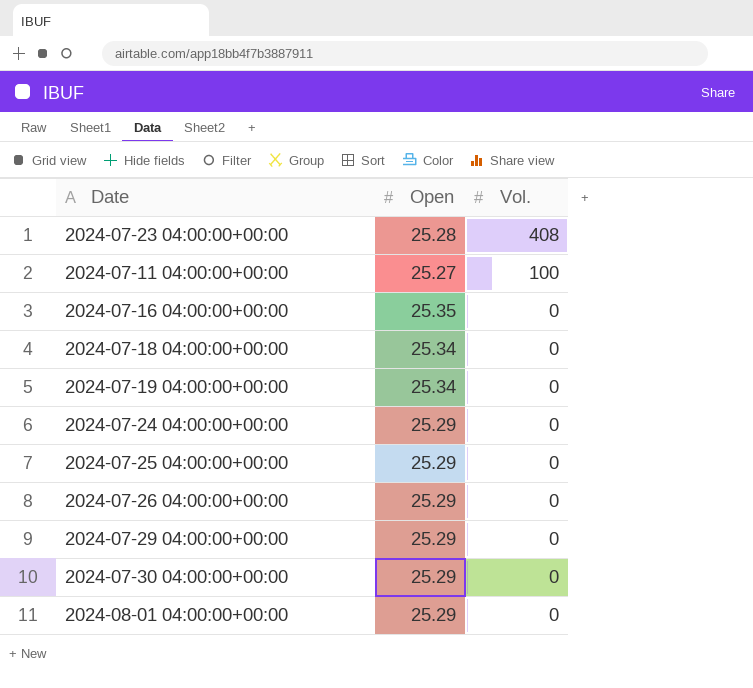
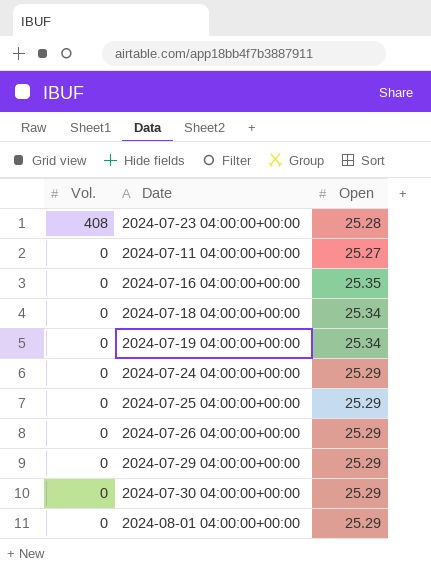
column Vol. | position: 3 -> 1
2024-07-11 04:00:00+00:00 | Vol.: 100 -> 0

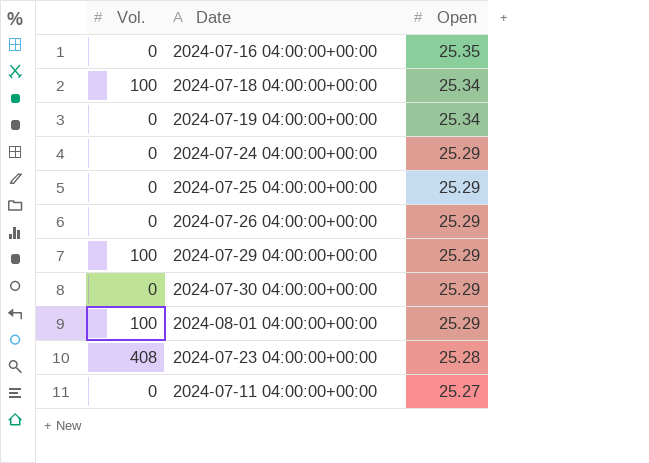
row order: Vol. descending -> Open descending
2024-07-18 04:00:00+00:00 | Vol.: 0 -> 100
2024-07-29 04:00:00+00:00 | Vol.: 0 -> 100
2024-08-01 04:00:00+00:00 | Vol.: 0 -> 100

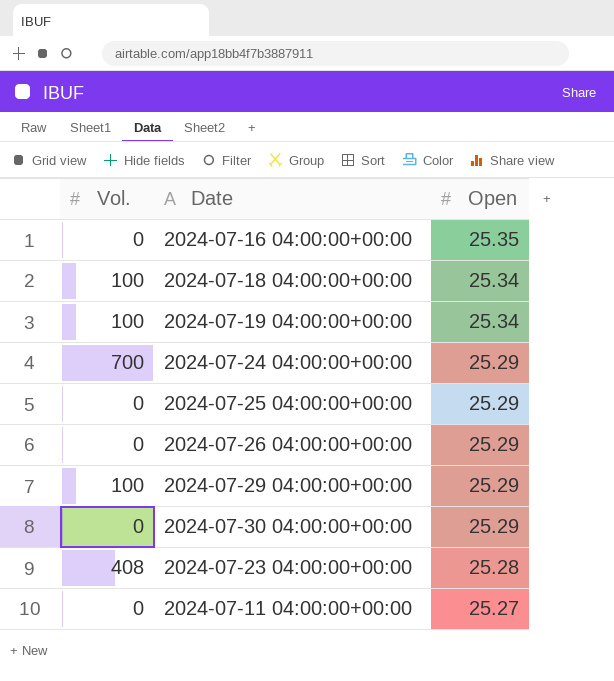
row 2024-08-01 04:00:00+00:00: 100 | 25.29 -> none
2024-07-19 04:00:00+00:00 | Vol.: 0 -> 100
2024-07-24 04:00:00+00:00 | Vol.: 0 -> 700

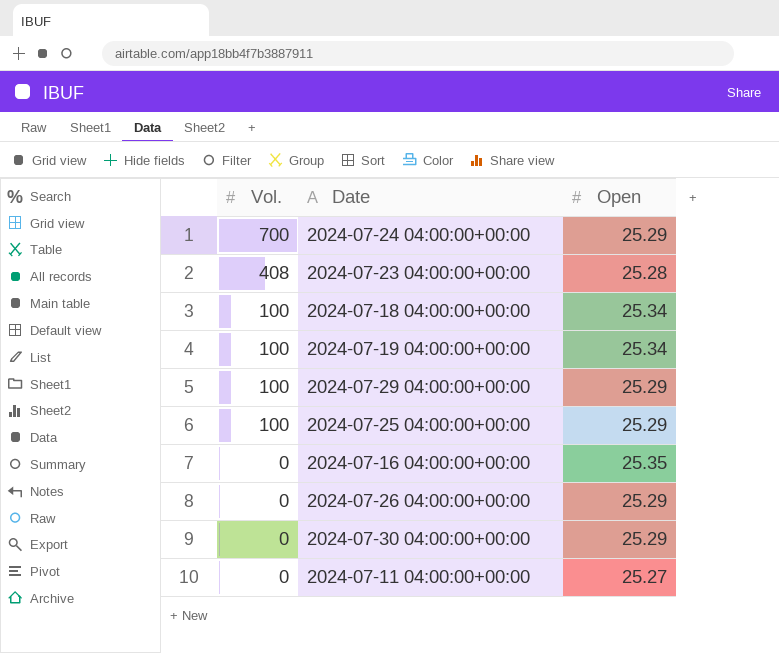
row order: Open descending -> Vol. descending
2024-07-25 04:00:00+00:00 | Vol.: 0 -> 100

